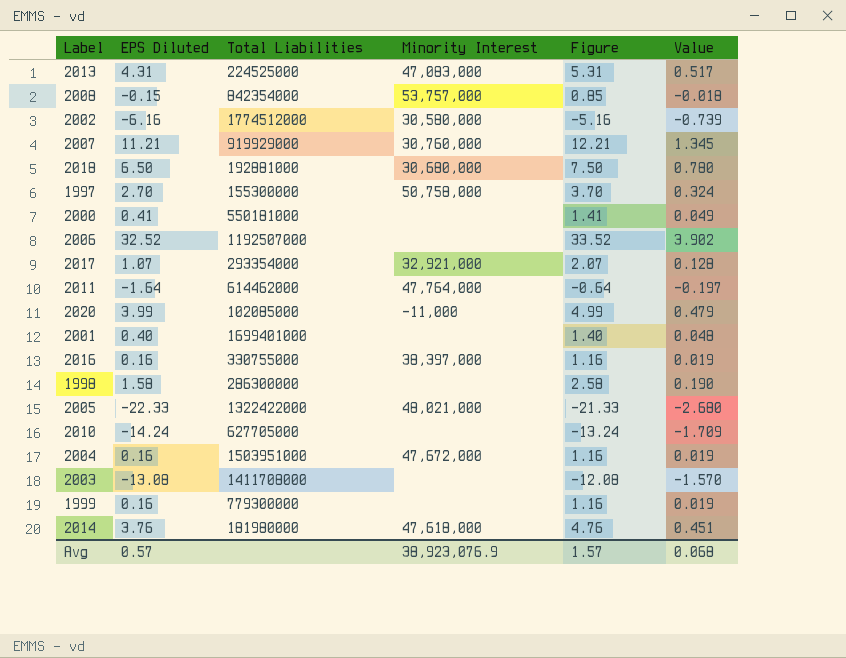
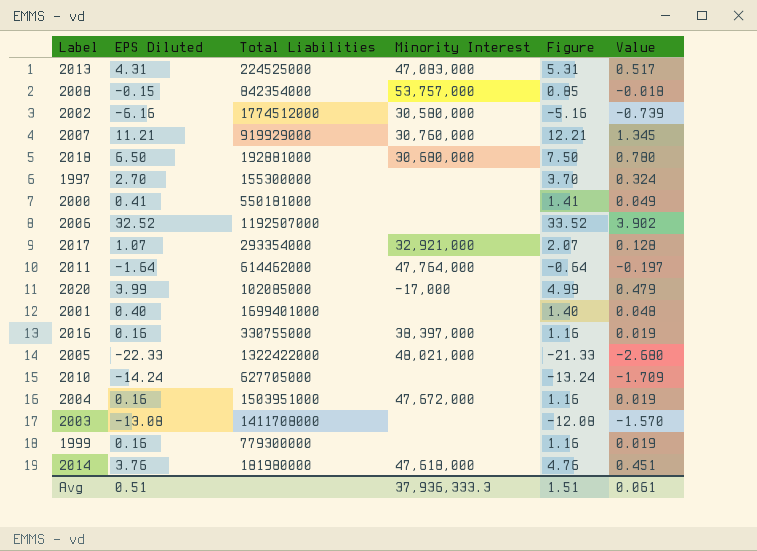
row 1998: 1.58 | 286300000 | none | 2.58 | 0.190 -> none
1997 | Minority Interest: 50,758,000 -> none
2020 | Minority Interest: -11,000 -> -17,000
Avg | EPS Diluted: 0.57 -> 0.51
Avg | Minority Interest: 38,923,076.9 -> 37,936,333.3
Avg | Figure: 1.57 -> 1.51
Avg | Value: 0.068 -> 0.061

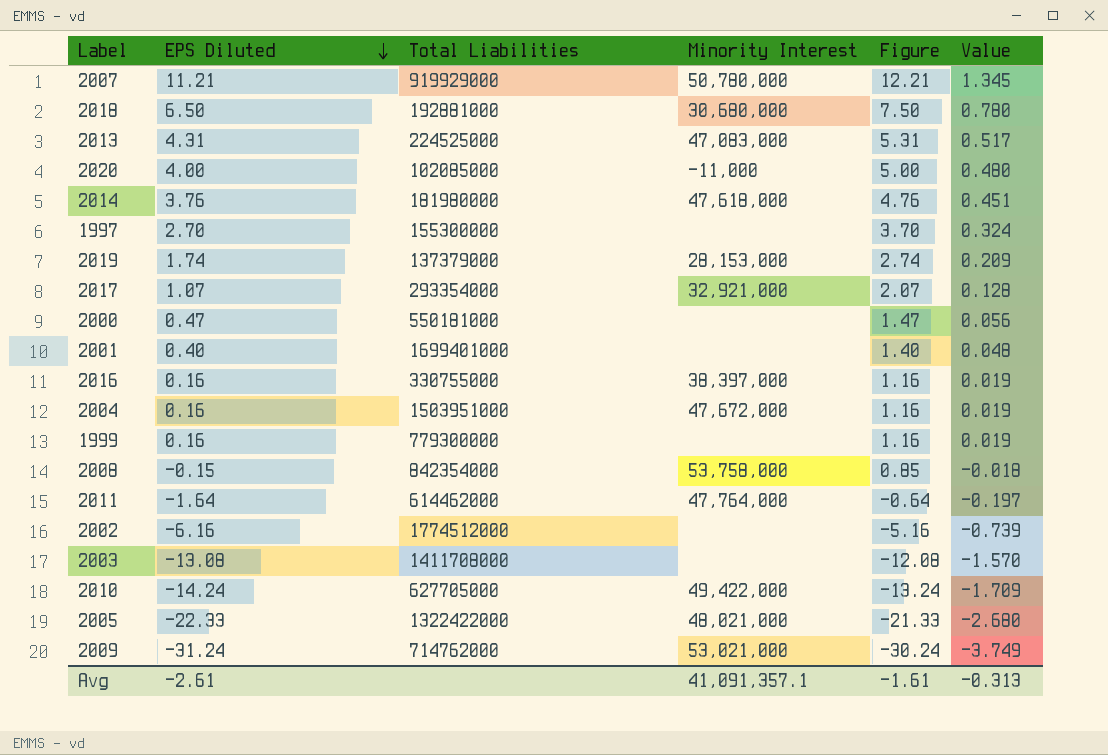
row order: none -> EPS Diluted descending
row 2006: 32.52 | 1192507000 | none | 33.52 | 3.902 -> none
2007 | Minority Interest: 30,760,000 -> 50,780,000
2020 | EPS Diluted: 3.99 -> 4.00
2020 | Minority Interest: -17,000 -> -11,000
2020 | Figure: 4.99 -> 5.00
2020 | Value: 0.479 -> 0.480
row 2019: none -> 1.74 | 137379000 | 28,153,000 | 2.74 | 0.209
2000 | EPS Diluted: 0.41 -> 0.47
2000 | Figure: 1.41 -> 1.47
2000 | Value: 0.049 -> 0.056
2008 | Minority Interest: 53,757,000 -> 53,758,000
2002 | Minority Interest: 30,580,000 -> none
2010 | Minority Interest: none -> 49,422,000
row 2009: none -> -31.24 | 714762000 | 53,021,000 | -30.24 | -3.749
Avg | EPS Diluted: 0.51 -> -2.61
Avg | Minority Interest: 37,936,333.3 -> 41,091,357.1
Avg | Figure: 1.51 -> -1.61
Avg | Value: 0.061 -> -0.313

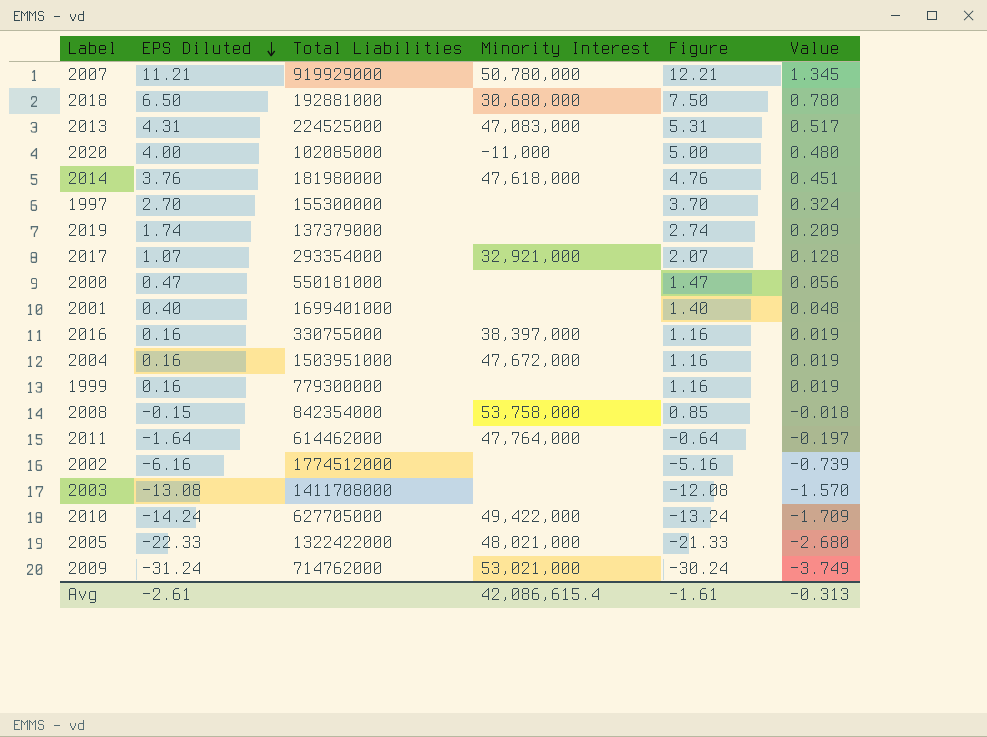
2019 | Minority Interest: 28,153,000 -> none
Avg | Minority Interest: 41,091,357.1 -> 42,086,615.4

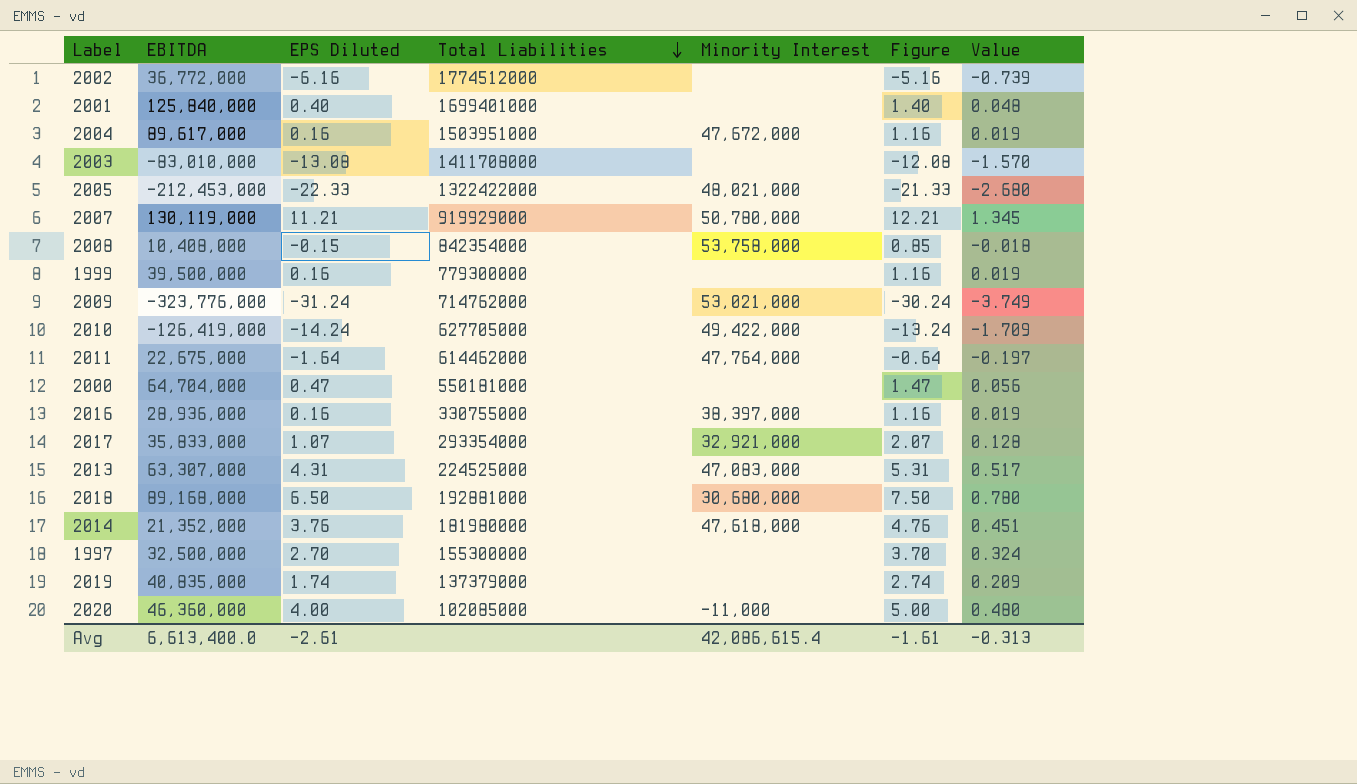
row order: EPS Diluted descending -> Total Liabilities descending
column EBITDA | position: none -> 2

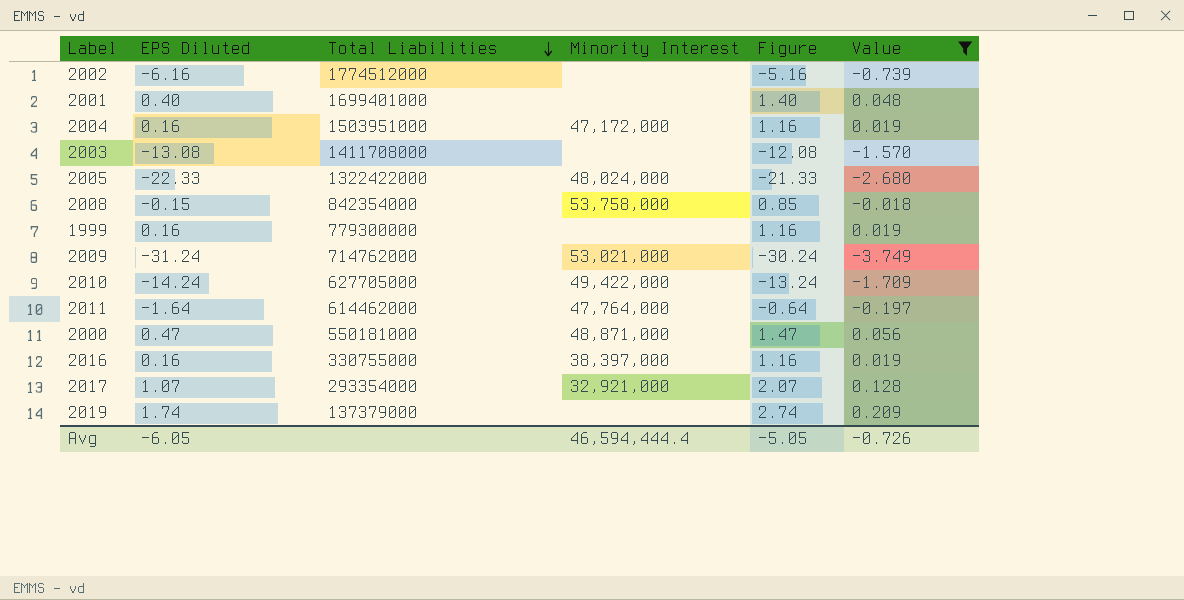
filter: none -> Value <= 0.209
column EBITDA | position: 2 -> none
2004 | Minority Interest: 47,672,000 -> 47,172,000
2005 | Minority Interest: 48,021,000 -> 48,024,000
2000 | Minority Interest: none -> 48,871,000
Avg | EPS Diluted: -2.61 -> -6.05
Avg | Minority Interest: 42,086,615.4 -> 46,594,444.4
Avg | Figure: -1.61 -> -5.05
Avg | Value: -0.313 -> -0.726

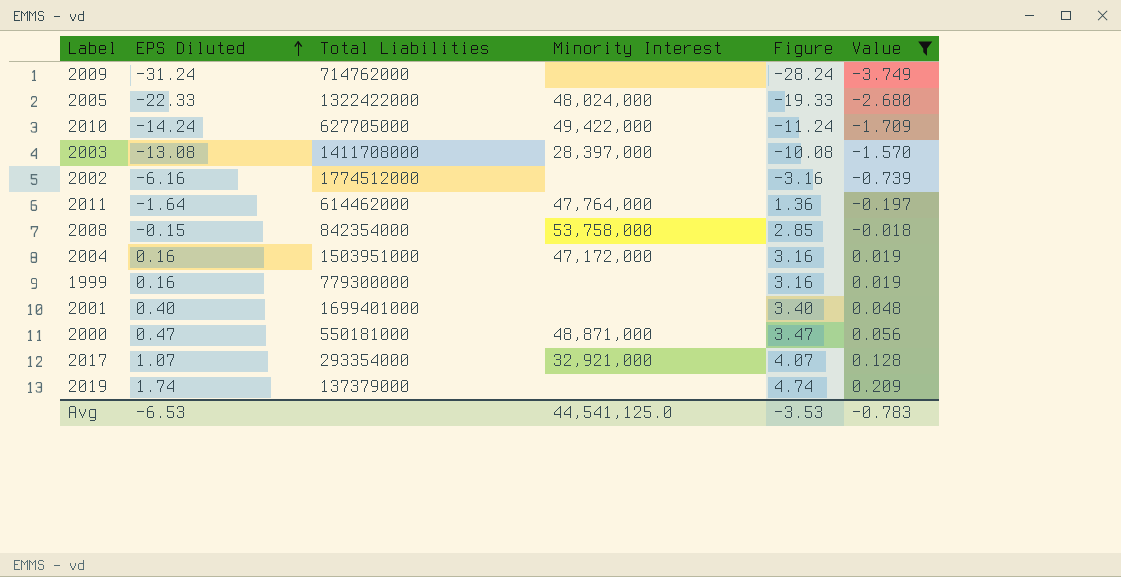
row order: Total Liabilities descending -> EPS Diluted ascending
column Figure | formula: [EPS Diluted] + 1 -> [EPS Diluted] + 3
row 2016: 0.16 | 330755000 | 38,397,000 | 1.16 | 0.019 -> none
2009 | Minority Interest: 53,021,000 -> none
2003 | Minority Interest: none -> 28,397,000
Avg | EPS Diluted: -6.05 -> -6.53
Avg | Minority Interest: 46,594,444.4 -> 44,541,125.0
Avg | Figure: -5.05 -> -3.53
Avg | Value: -0.726 -> -0.783

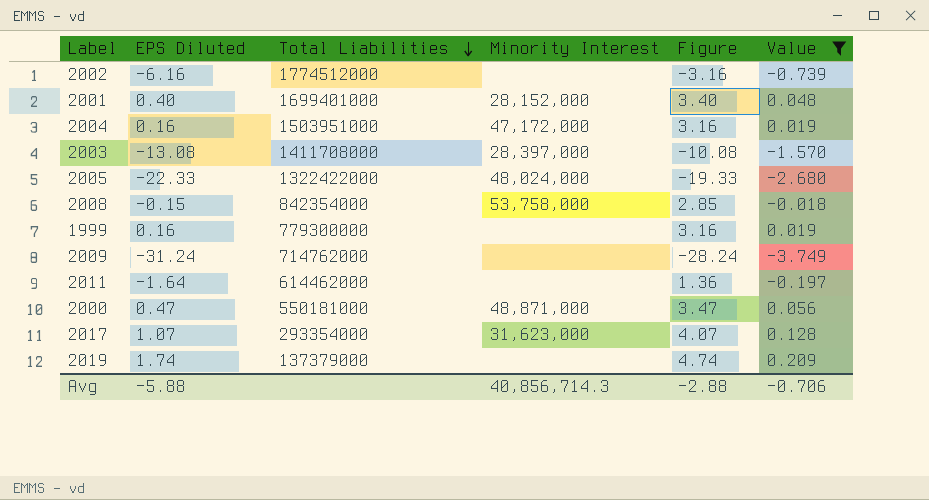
row order: EPS Diluted ascending -> Total Liabilities descending
row 2010: -14.24 | 627705000 | 49,422,000 | -11.24 | -1.709 -> none
2001 | Minority Interest: none -> 28,152,000
2011 | Minority Interest: 47,764,000 -> none
2017 | Minority Interest: 32,921,000 -> 31,623,000
Avg | EPS Diluted: -6.53 -> -5.88
Avg | Minority Interest: 44,541,125.0 -> 40,856,714.3
Avg | Figure: -3.53 -> -2.88
Avg | Value: -0.783 -> -0.706

